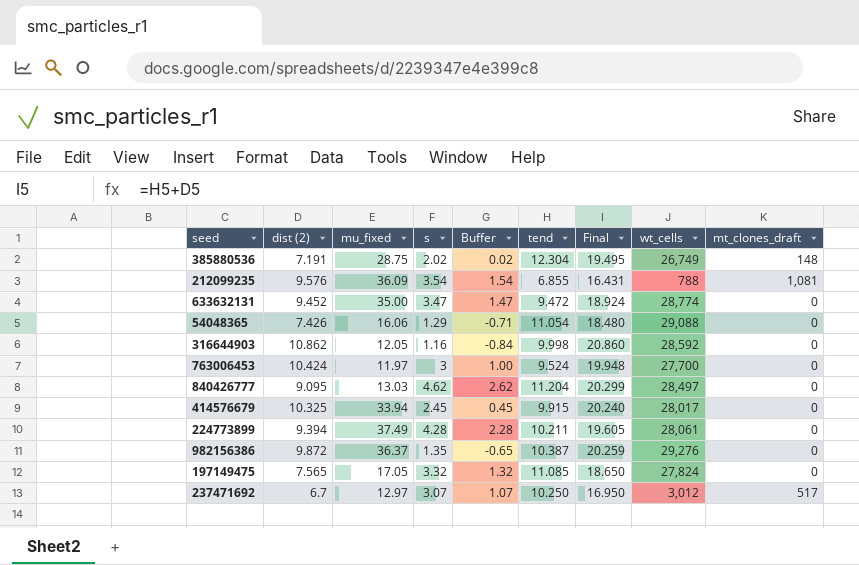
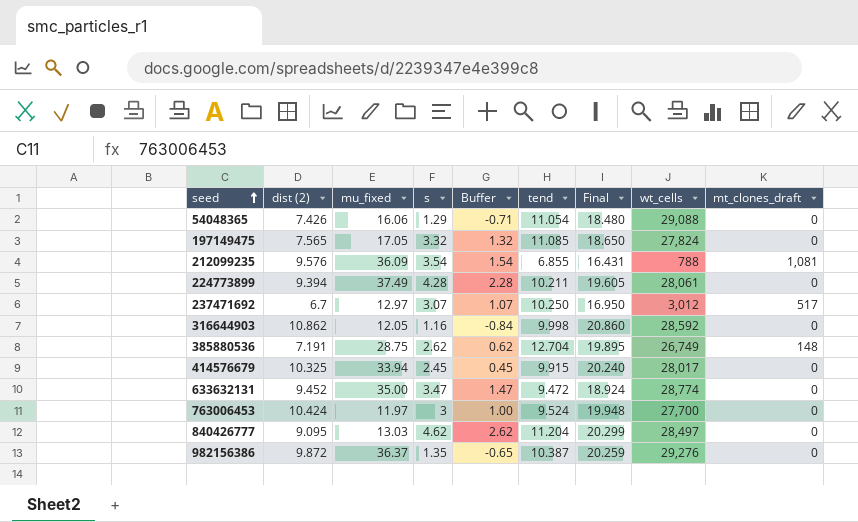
row order: none -> seed ascending
385880536 | s: 2.02 -> 2.62
385880536 | Buffer: 0.02 -> 0.62
385880536 | tend: 12.304 -> 12.704
385880536 | Final: 19.495 -> 19.895

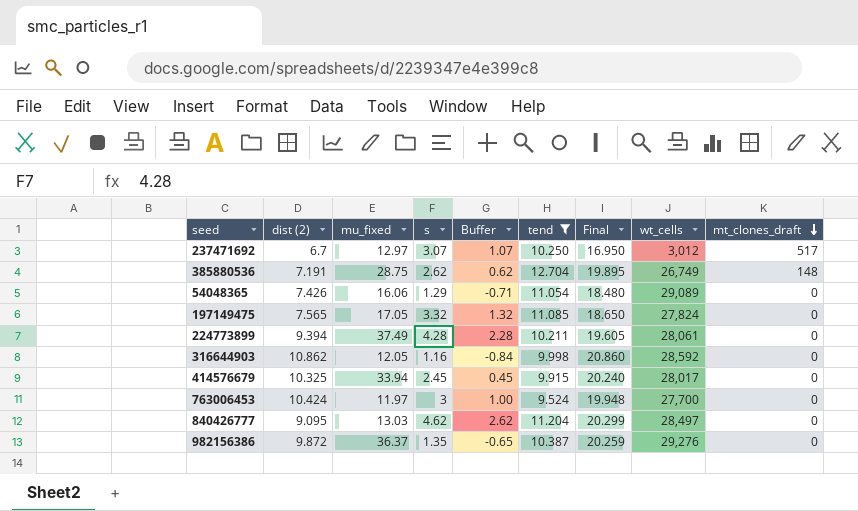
filter: none -> tend >= 9.524
row order: seed ascending -> mt_clones_draft descending
54048365 | wt_cells: 29,088 -> 29,089

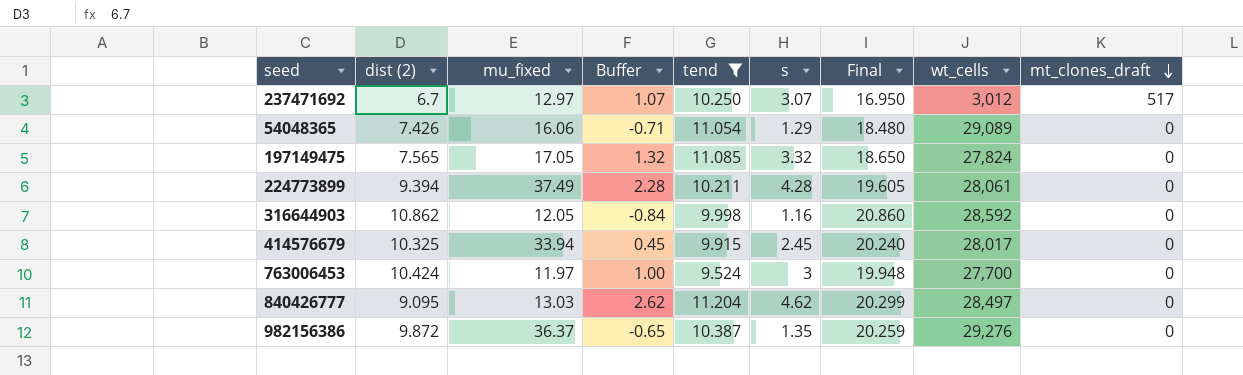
column s | position: 4 -> 6
row 385880536: 7.191 | 28.75 | 2.62 | 0.62 | 12.704 | 19.895 | 26,749 | 148 -> none

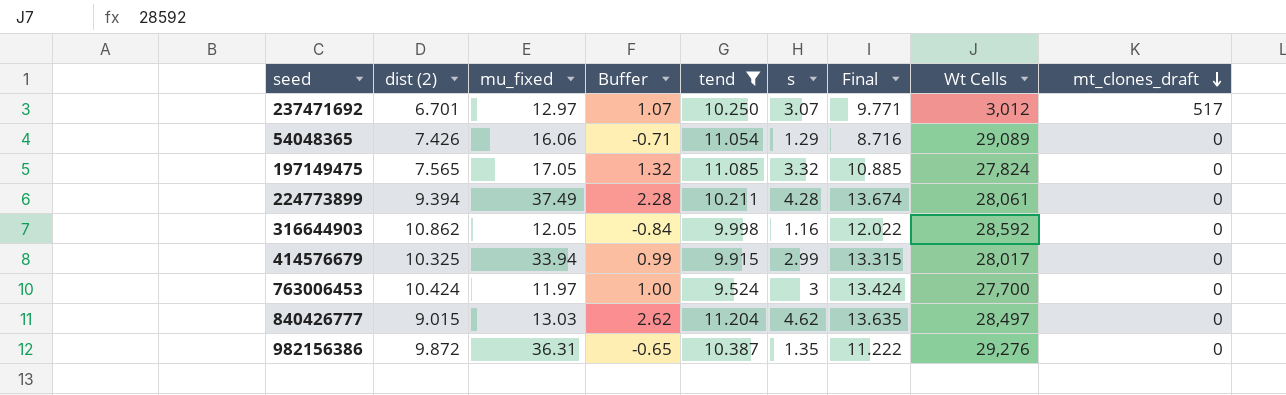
column Final | formula: [dist (2)] + [tend] -> [dist (2)] + [s]
column name: wt_cells -> Wt Cells
237471692 | dist (2): 6.7 -> 6.701
414576679 | Buffer: 0.45 -> 0.99
414576679 | s: 2.45 -> 2.99
840426777 | dist (2): 9.095 -> 9.015
982156386 | mu_fixed: 36.37 -> 36.31

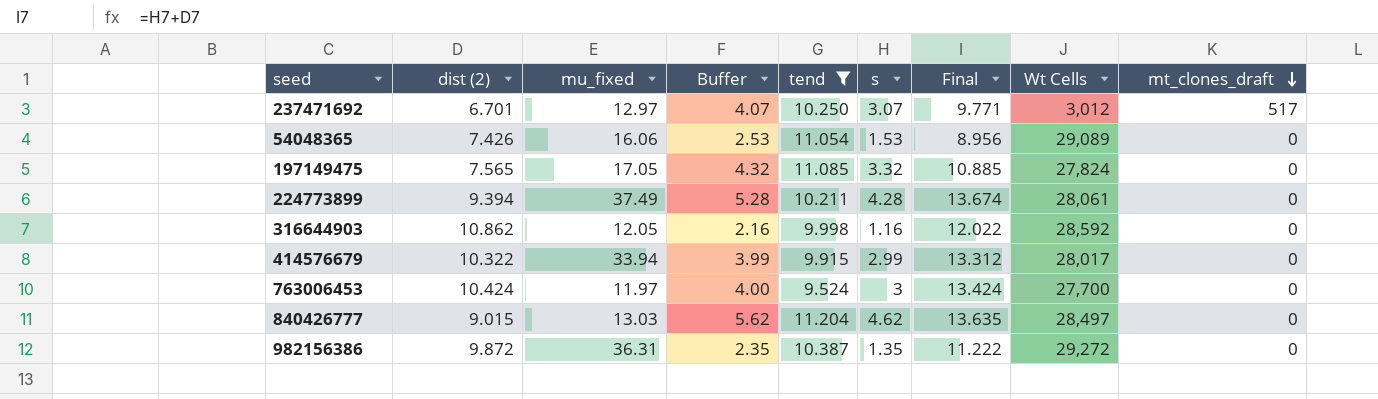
column Buffer | formula: [s] - 2 -> [s] + 1
54048365 | s: 1.29 -> 1.53
54048365 | Final: 8.716 -> 8.956
414576679 | dist (2): 10.325 -> 10.322
414576679 | Final: 13.315 -> 13.312
982156386 | Wt Cells: 29,276 -> 29,272

